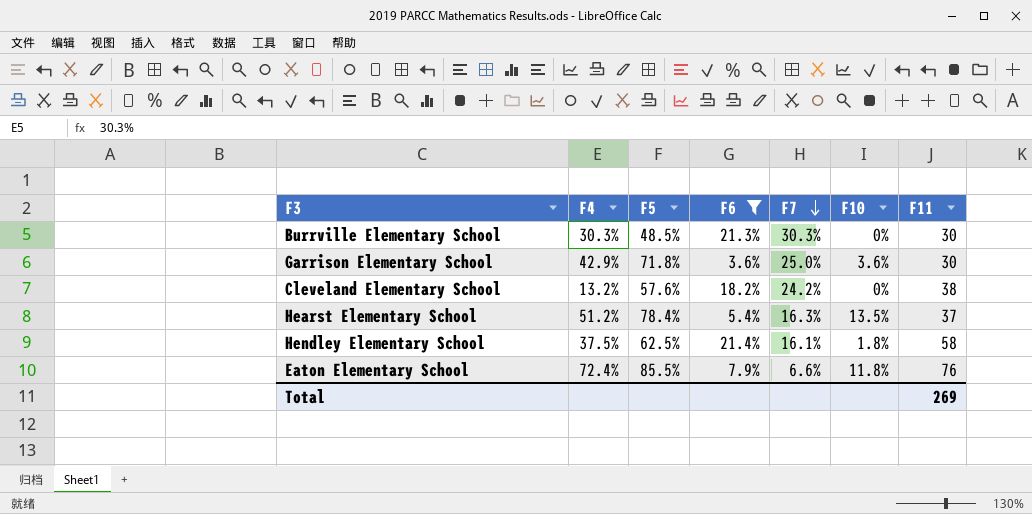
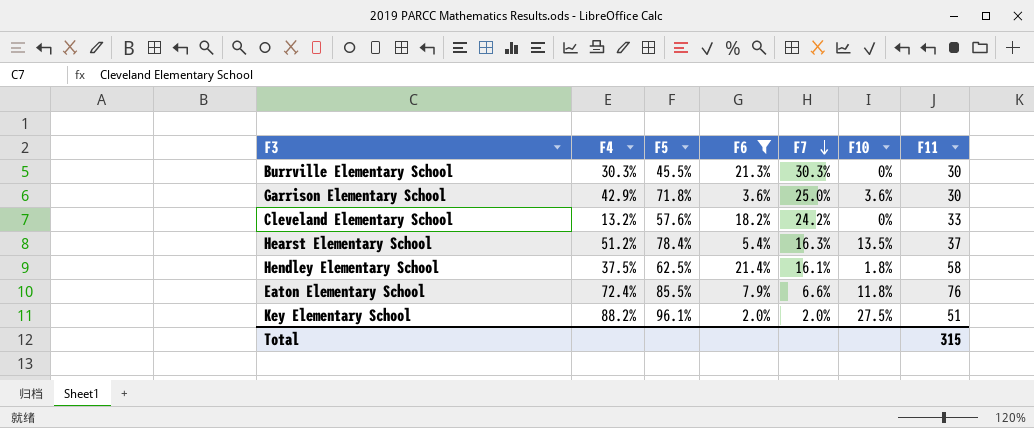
Burrville Elementary School | F5: 48.5% -> 45.5%
Cleveland Elementary School | F11: 38 -> 33
row Key Elementary School: none -> 88.2% | 96.1% | 2.0% | 2.0% | 27.5% | 51
Total | F11: 269 -> 315

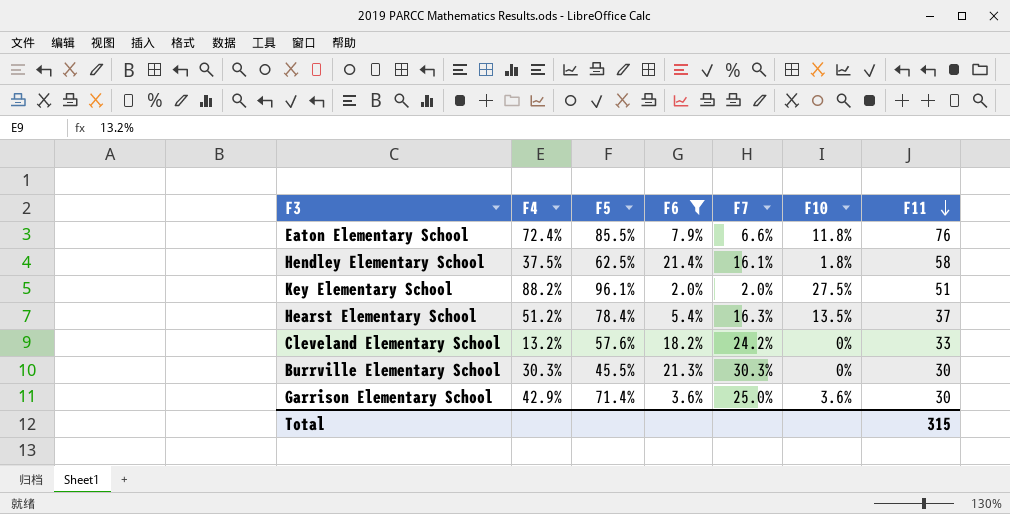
row order: F7 descending -> F11 descending
Garrison Elementary School | F5: 71.8% -> 71.4%

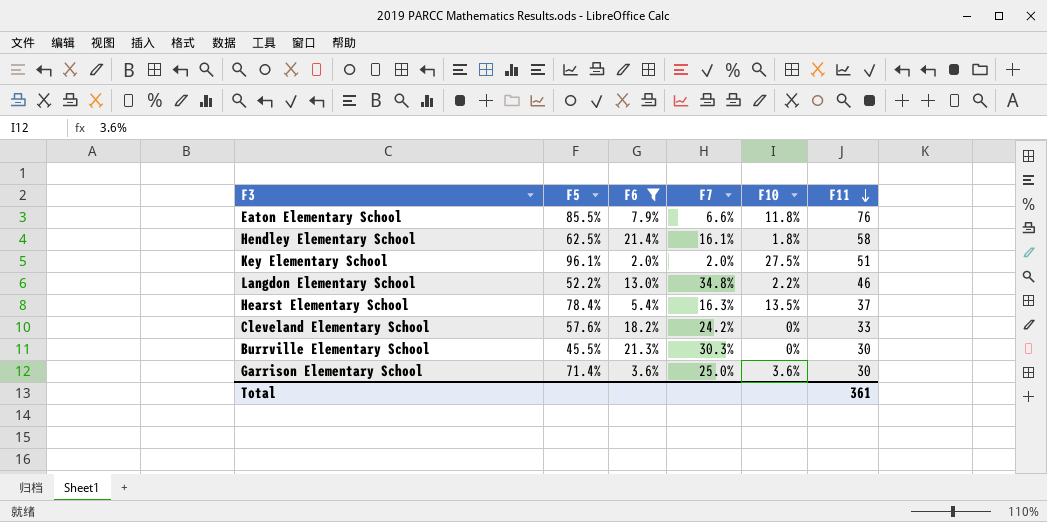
column F4 | position: 2 -> none
row Langdon Elementary School: none -> 52.2% | 13.0% | 34.8% | 2.2% | 46
Total | F11: 315 -> 361

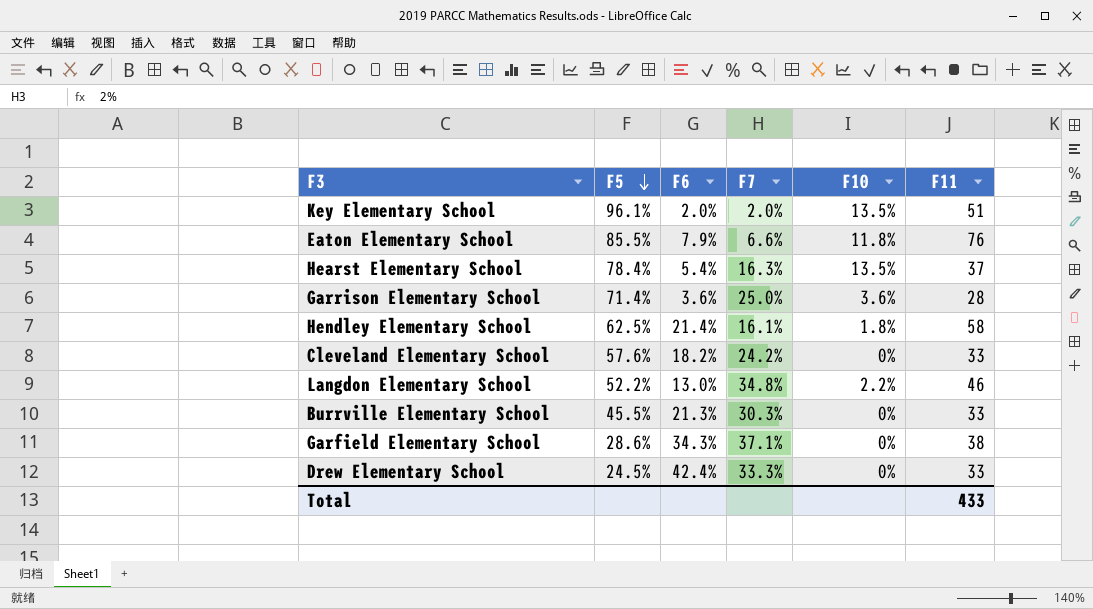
filter: F6 <= 21.4% -> none
row order: F11 descending -> F5 descending
Key Elementary School | F10: 27.5% -> 13.5%
Garrison Elementary School | F11: 30 -> 28
Burrville Elementary School | F11: 30 -> 33
Total | F11: 361 -> 433

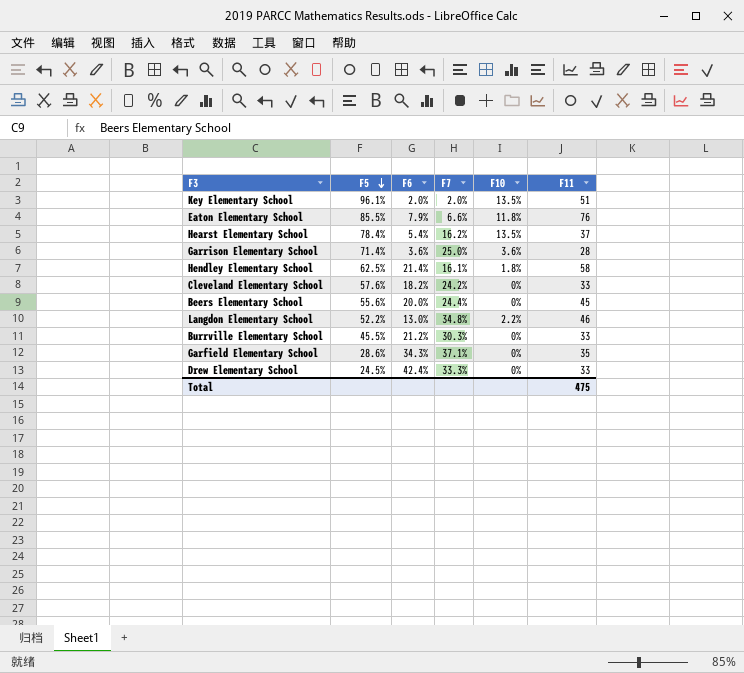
Hearst Elementary School | F7: 16.3% -> 16.2%
row Beers Elementary School: none -> 55.6% | 20.0% | 24.4% | 0% | 45
Burrville Elementary School | F6: 21.3% -> 21.2%
Garfield Elementary School | F11: 38 -> 35
Total | F11: 433 -> 475

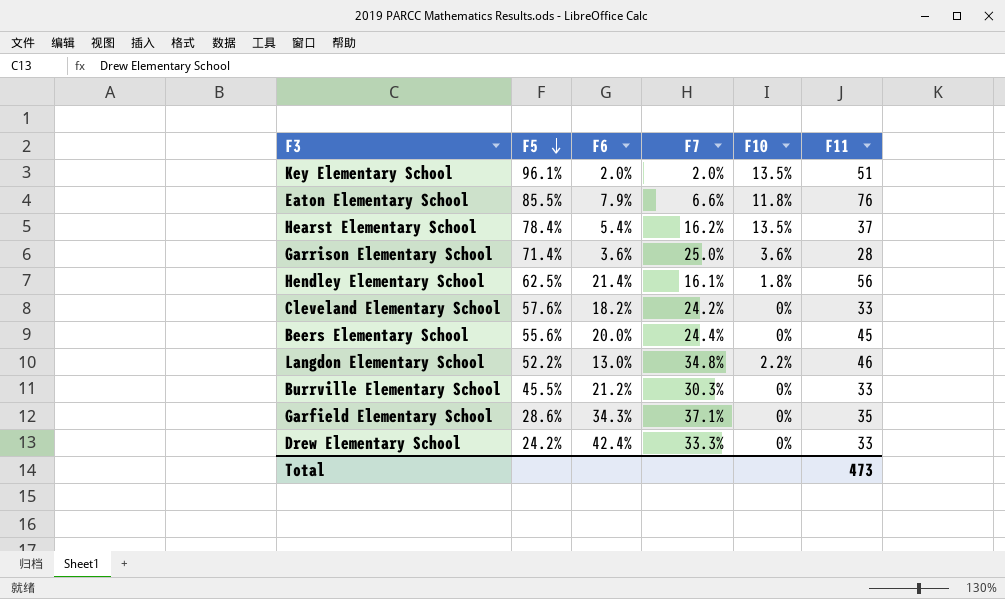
Hendley Elementary School | F11: 58 -> 56
Drew Elementary School | F5: 24.5% -> 24.2%
Total | F11: 475 -> 473

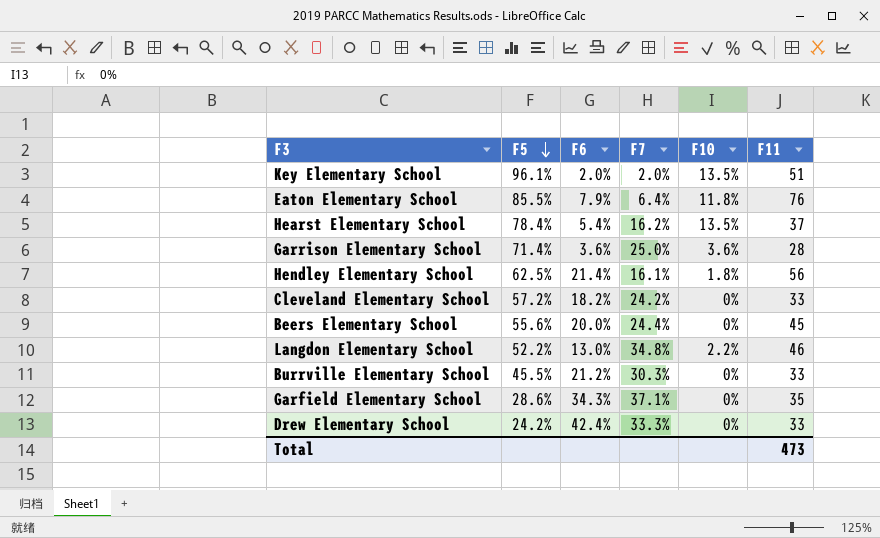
Eaton Elementary School | F7: 6.6% -> 6.4%
Cleveland Elementary School | F5: 57.6% -> 57.2%

